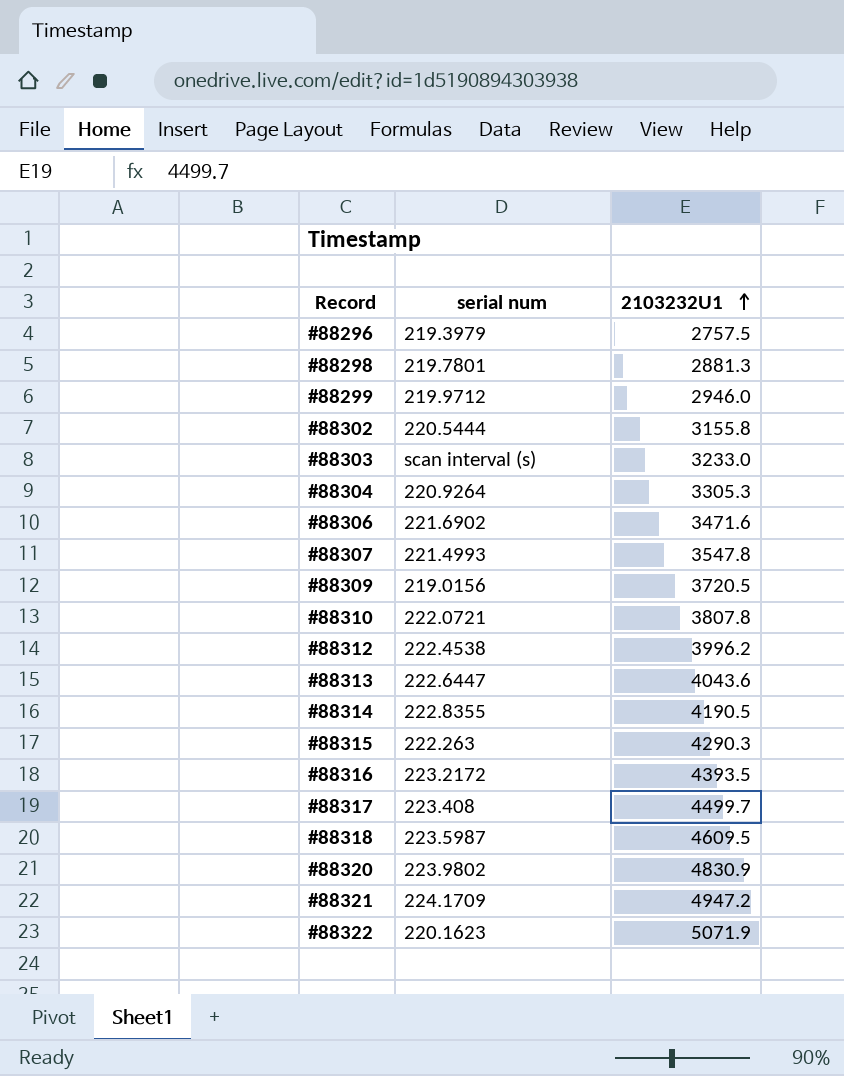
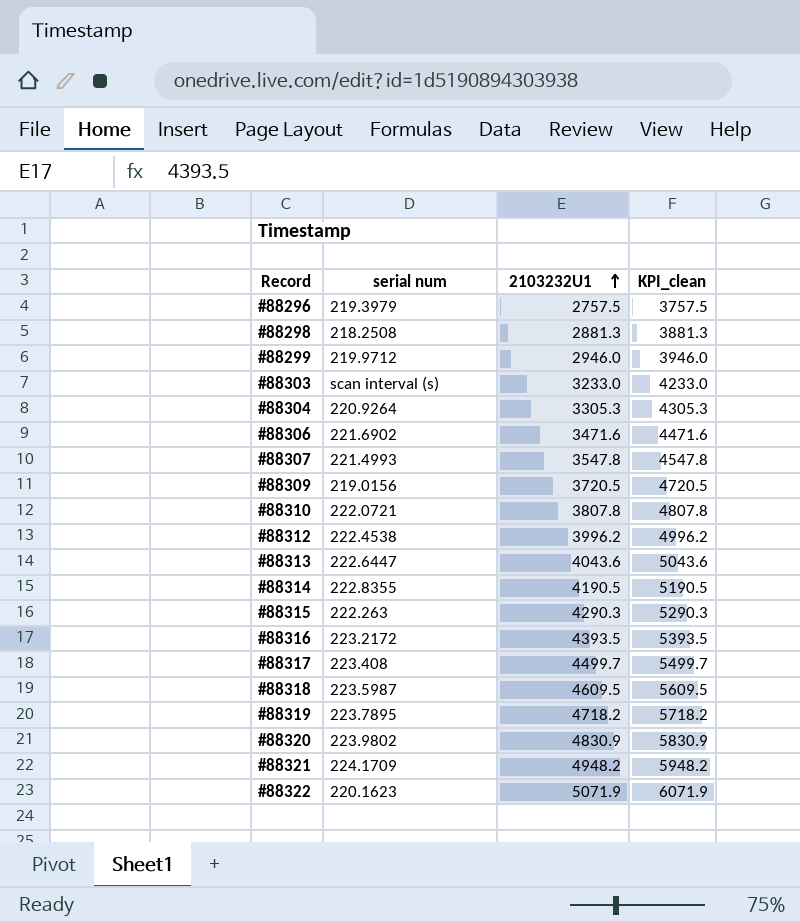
column KPI_clean | formula: none -> [2103232U1] + 1000
row #88302: 220.5444 | 3155.8 -> none
#88298 | serial num: 219.7801 -> 218.2508
row #88319: none -> 223.7895 | 4718.2 | 5718.2
#88321 | 2103232U1: 4947.2 -> 4948.2

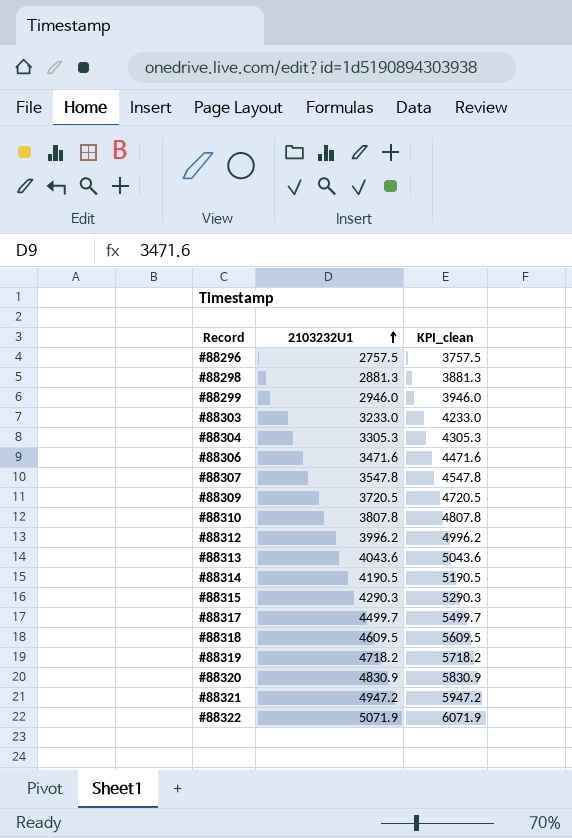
column serial num | position: 2 -> none
row #88316: 223.2172 | 4393.5 | 5393.5 -> none
#88321 | 2103232U1: 4948.2 -> 4947.2
#88321 | KPI_clean: 5948.2 -> 5947.2

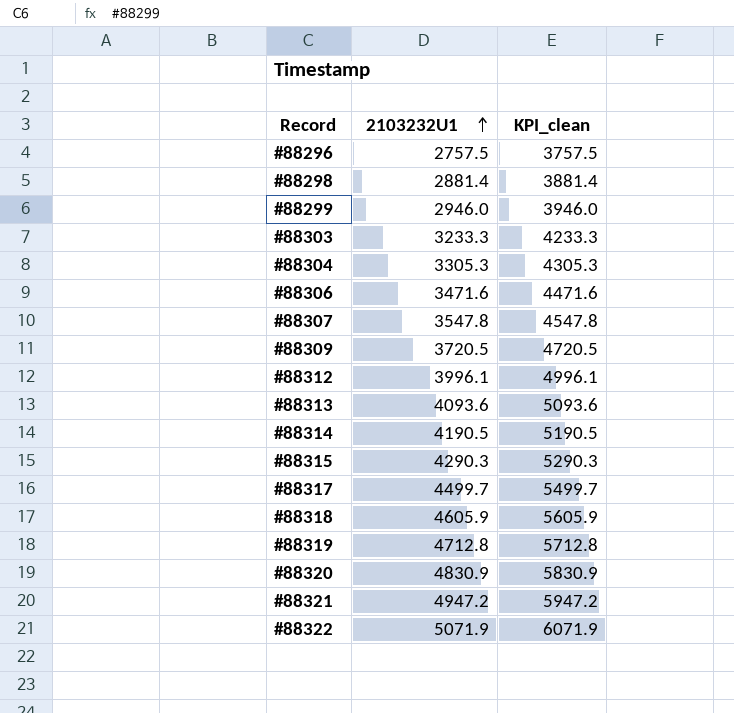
row #88310: 3807.8 | 4807.8 -> none
#88298 | 2103232U1: 2881.3 -> 2881.4
#88298 | KPI_clean: 3881.3 -> 3881.4
#88303 | 2103232U1: 3233.0 -> 3233.3
#88303 | KPI_clean: 4233.0 -> 4233.3
#88312 | 2103232U1: 3996.2 -> 3996.1
#88312 | KPI_clean: 4996.2 -> 4996.1
#88313 | 2103232U1: 4043.6 -> 4093.6
#88313 | KPI_clean: 5043.6 -> 5093.6
#88318 | 2103232U1: 4609.5 -> 4605.9
#88318 | KPI_clean: 5609.5 -> 5605.9
#88319 | 2103232U1: 4718.2 -> 4712.8
#88319 | KPI_clean: 5718.2 -> 5712.8

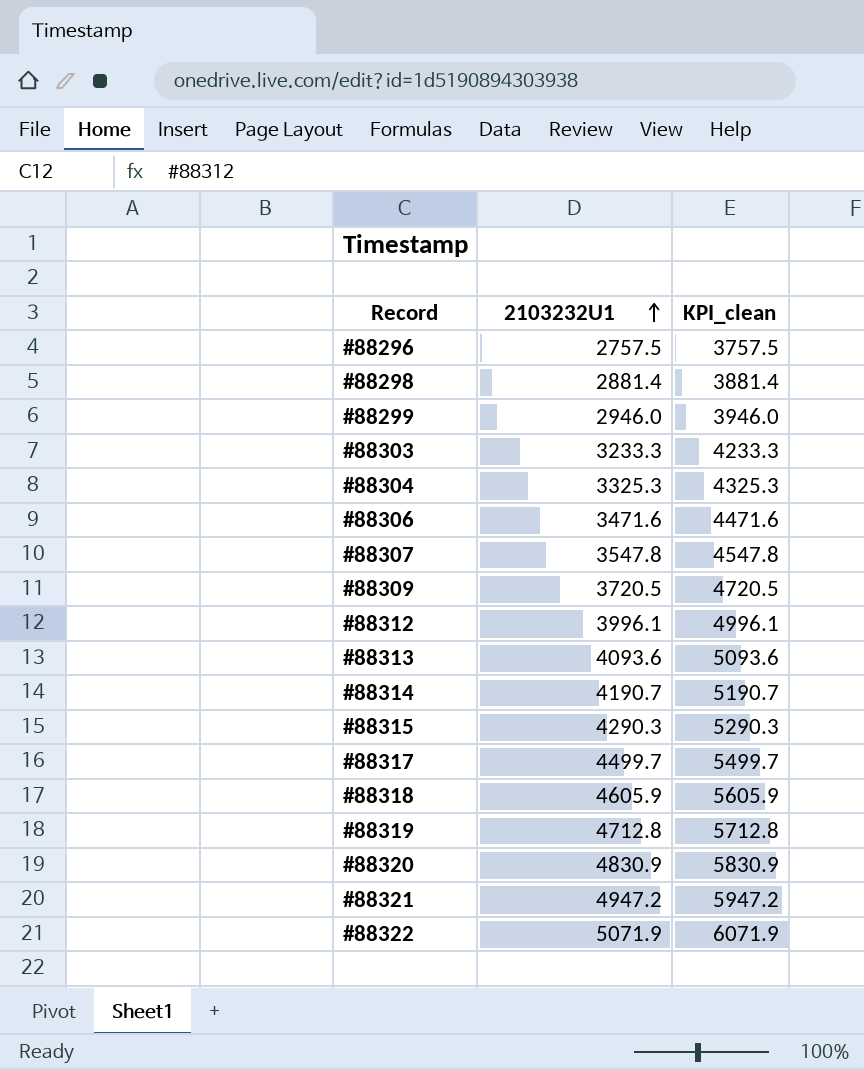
#88304 | 2103232U1: 3305.3 -> 3325.3
#88304 | KPI_clean: 4305.3 -> 4325.3
#88314 | 2103232U1: 4190.5 -> 4190.7
#88314 | KPI_clean: 5190.5 -> 5190.7

